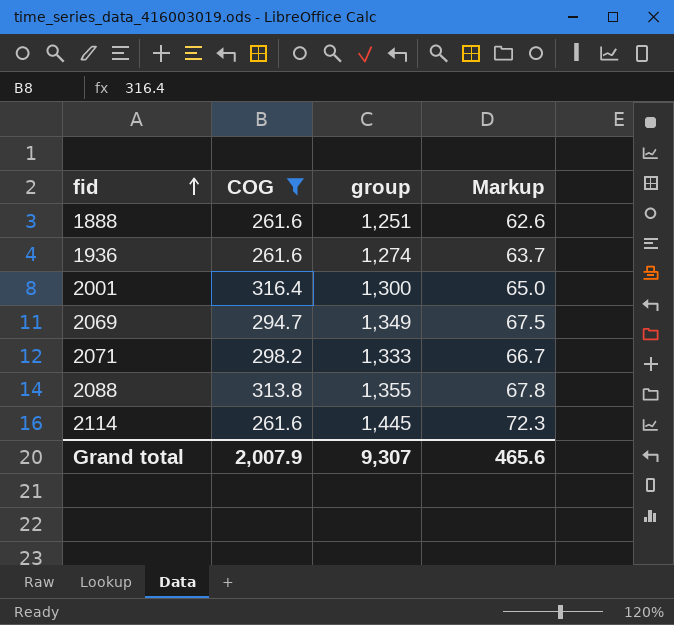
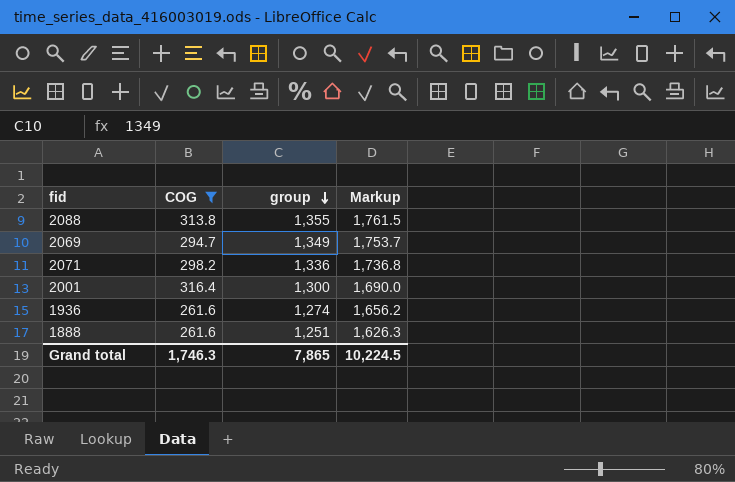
row order: fid ascending -> group descending
column Markup | formula: [group] * 0.05 -> [group] * 1.3
row 2114: 261.6 | 1,445 | 72.3 -> none
2071 | group: 1,333 -> 1,336
Grand total | COG: 2,007.9 -> 1,746.3
Grand total | group: 9,307 -> 7,865
Grand total | Markup: 465.6 -> 10,224.5

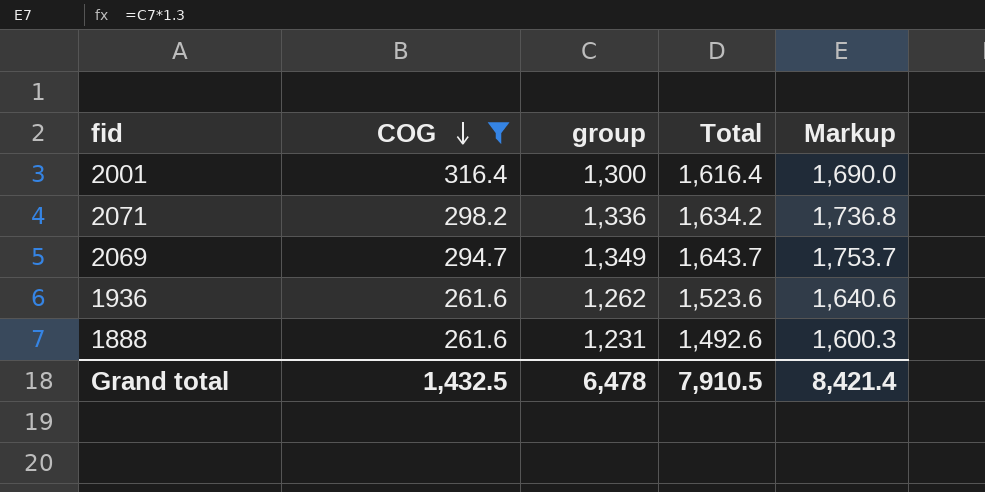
row order: group descending -> COG descending
column Total | formula: none -> [COG] + [group]
row 2088: 313.8 | 1,355 | 1,761.5 -> none
1936 | group: 1,274 -> 1,262
1936 | Markup: 1,656.2 -> 1,640.6
1888 | group: 1,251 -> 1,231
1888 | Markup: 1,626.3 -> 1,600.3
Grand total | COG: 1,746.3 -> 1,432.5
Grand total | group: 7,865 -> 6,478
Grand total | Markup: 10,224.5 -> 8,421.4

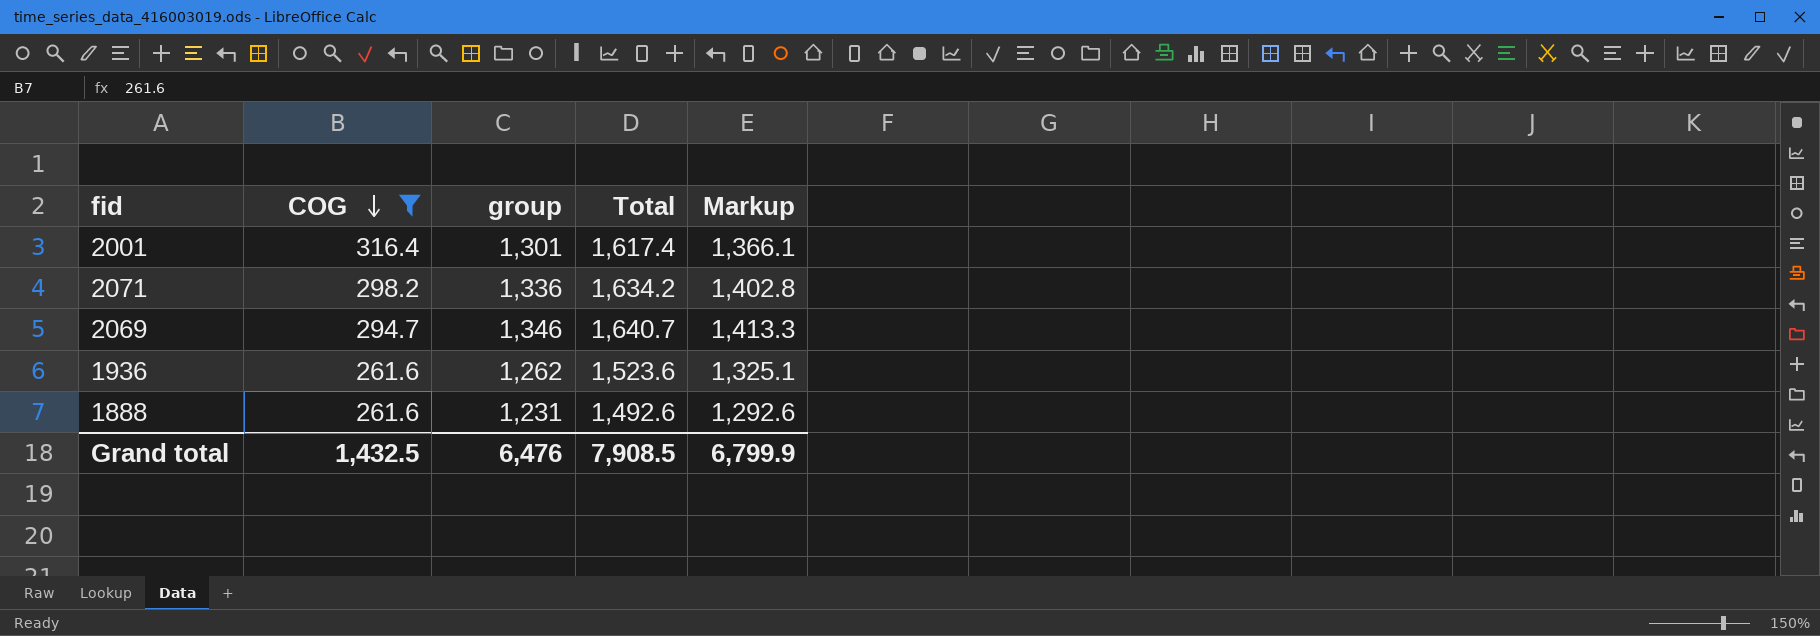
column Markup | formula: [group] * 1.3 -> [group] * 1.05
2001 | group: 1,300 -> 1,301
2001 | Total: 1,616.4 -> 1,617.4
2069 | group: 1,349 -> 1,346
2069 | Total: 1,643.7 -> 1,640.7
Grand total | group: 6,478 -> 6,476
Grand total | Total: 7,910.5 -> 7,908.5
Grand total | Markup: 8,421.4 -> 6,799.9

